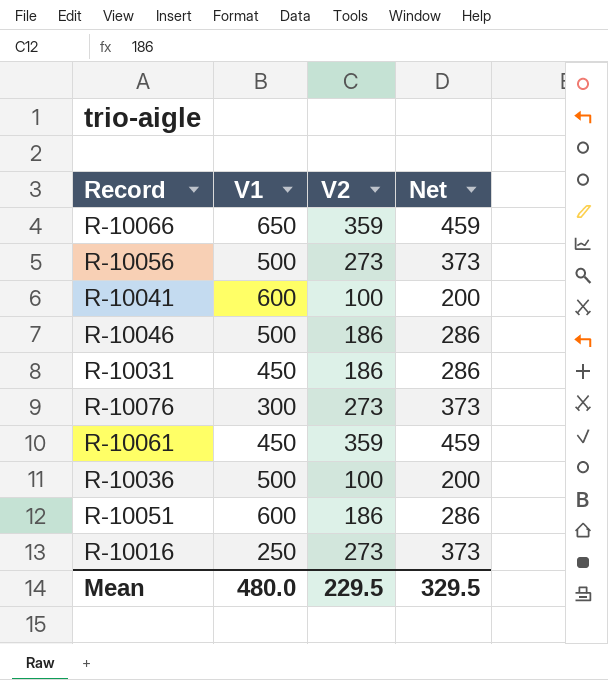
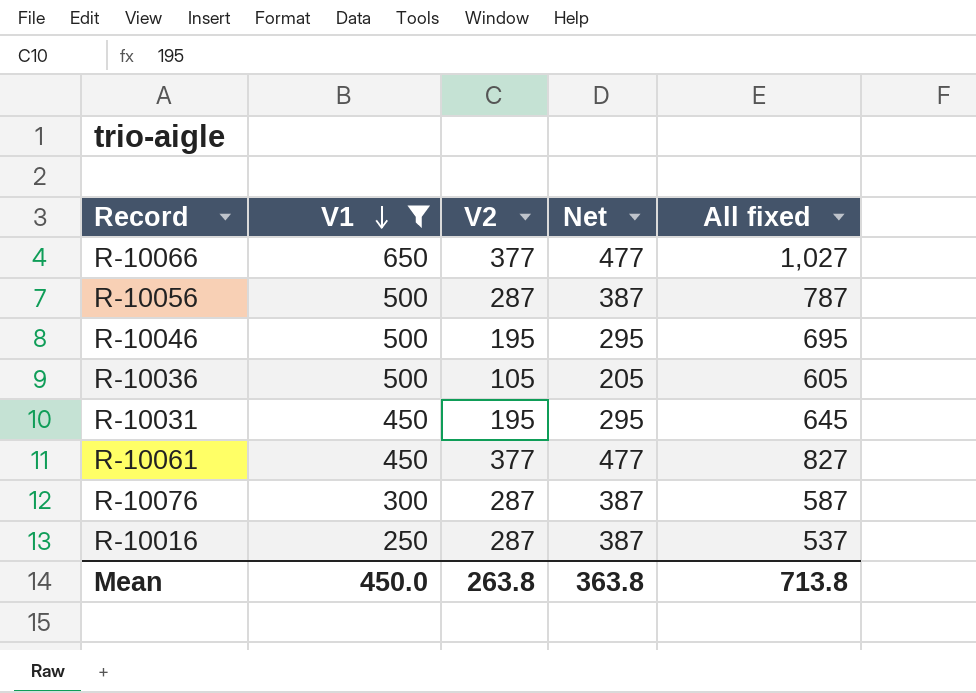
filter: none -> V1 != 600
row order: none -> V1 descending
column All fixed | formula: none -> [V1] + [V2]
R-10066 | V2: 359 -> 377
R-10066 | Net: 459 -> 477
R-10056 | V2: 273 -> 287
R-10056 | Net: 373 -> 387
R-10046 | V2: 186 -> 195
R-10046 | Net: 286 -> 295
R-10036 | V2: 100 -> 105
R-10036 | Net: 200 -> 205
R-10031 | V2: 186 -> 195
R-10031 | Net: 286 -> 295
R-10061 | V2: 359 -> 377
R-10061 | Net: 459 -> 477
R-10076 | V2: 273 -> 287
R-10076 | Net: 373 -> 387
R-10016 | V2: 273 -> 287
R-10016 | Net: 373 -> 387
Mean | V1: 480.0 -> 450.0
Mean | V2: 229.5 -> 263.8
Mean | Net: 329.5 -> 363.8

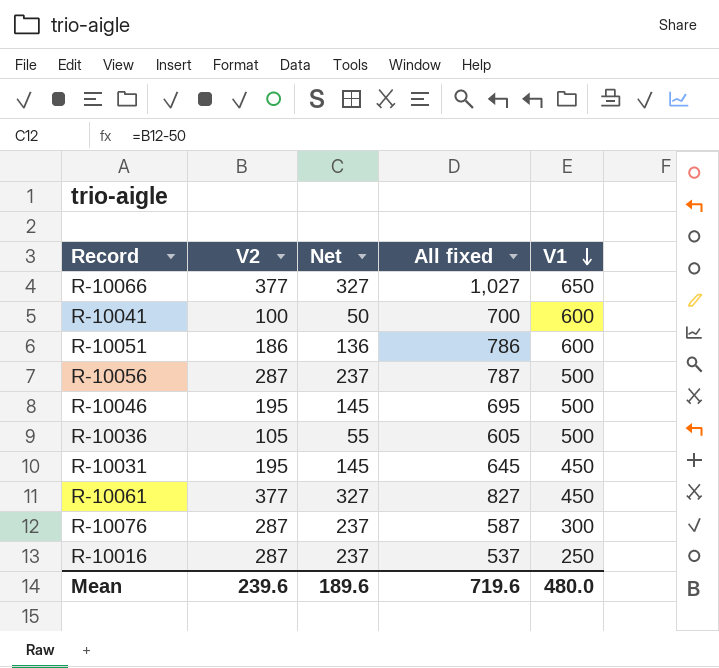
filter: V1 != 600 -> none
column Net | formula: [V2] + 100 -> [V2] - 50
column V1 | position: 2 -> 5
Mean | V2: 263.8 -> 239.6
Mean | Net: 363.8 -> 189.6
Mean | All fixed: 713.8 -> 719.6
Mean | V1: 450.0 -> 480.0

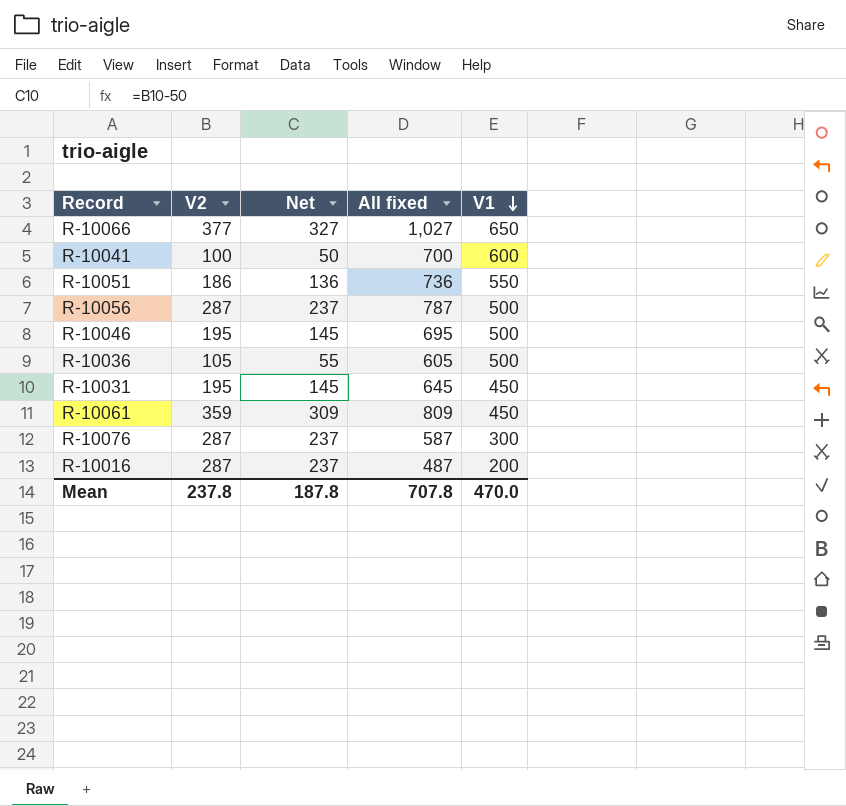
R-10051 | All fixed: 786 -> 736
R-10051 | V1: 600 -> 550
R-10061 | V2: 377 -> 359
R-10061 | Net: 327 -> 309
R-10061 | All fixed: 827 -> 809
R-10016 | All fixed: 537 -> 487
R-10016 | V1: 250 -> 200
Mean | V2: 239.6 -> 237.8
Mean | Net: 189.6 -> 187.8
Mean | All fixed: 719.6 -> 707.8
Mean | V1: 480.0 -> 470.0

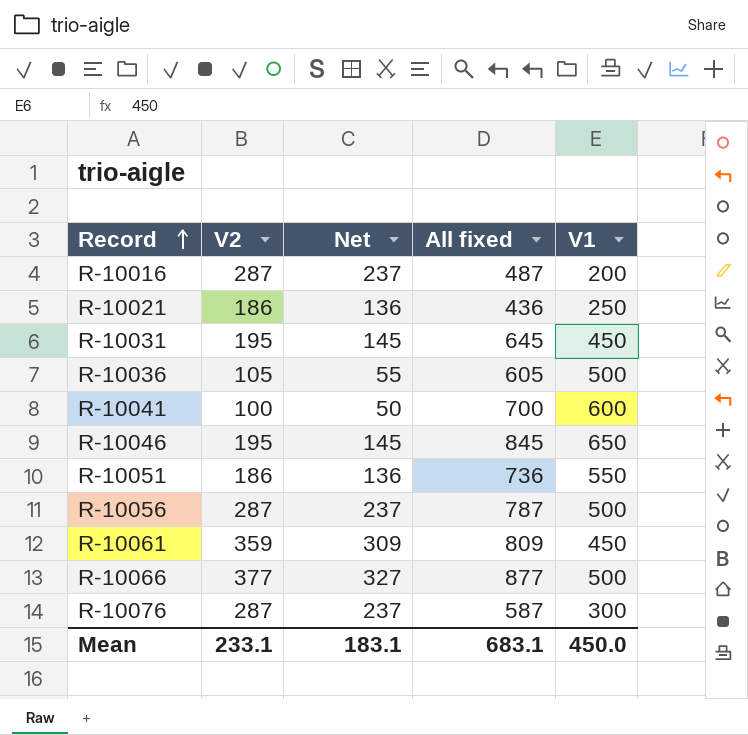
row order: V1 descending -> Record ascending
row R-10021: none -> 186 | 136 | 436 | 250
R-10046 | All fixed: 695 -> 845
R-10046 | V1: 500 -> 650
R-10066 | All fixed: 1,027 -> 877
R-10066 | V1: 650 -> 500
Mean | V2: 237.8 -> 233.1
Mean | Net: 187.8 -> 183.1
Mean | All fixed: 707.8 -> 683.1
Mean | V1: 470.0 -> 450.0

